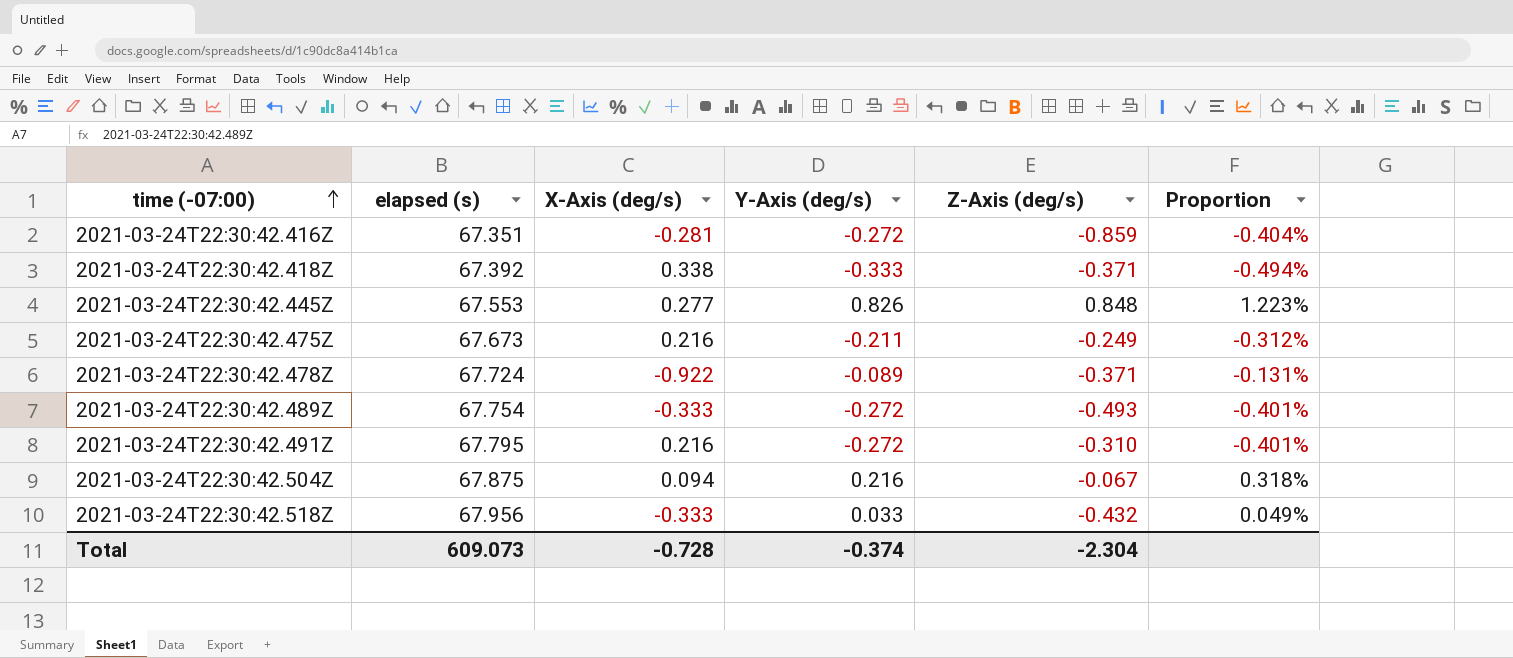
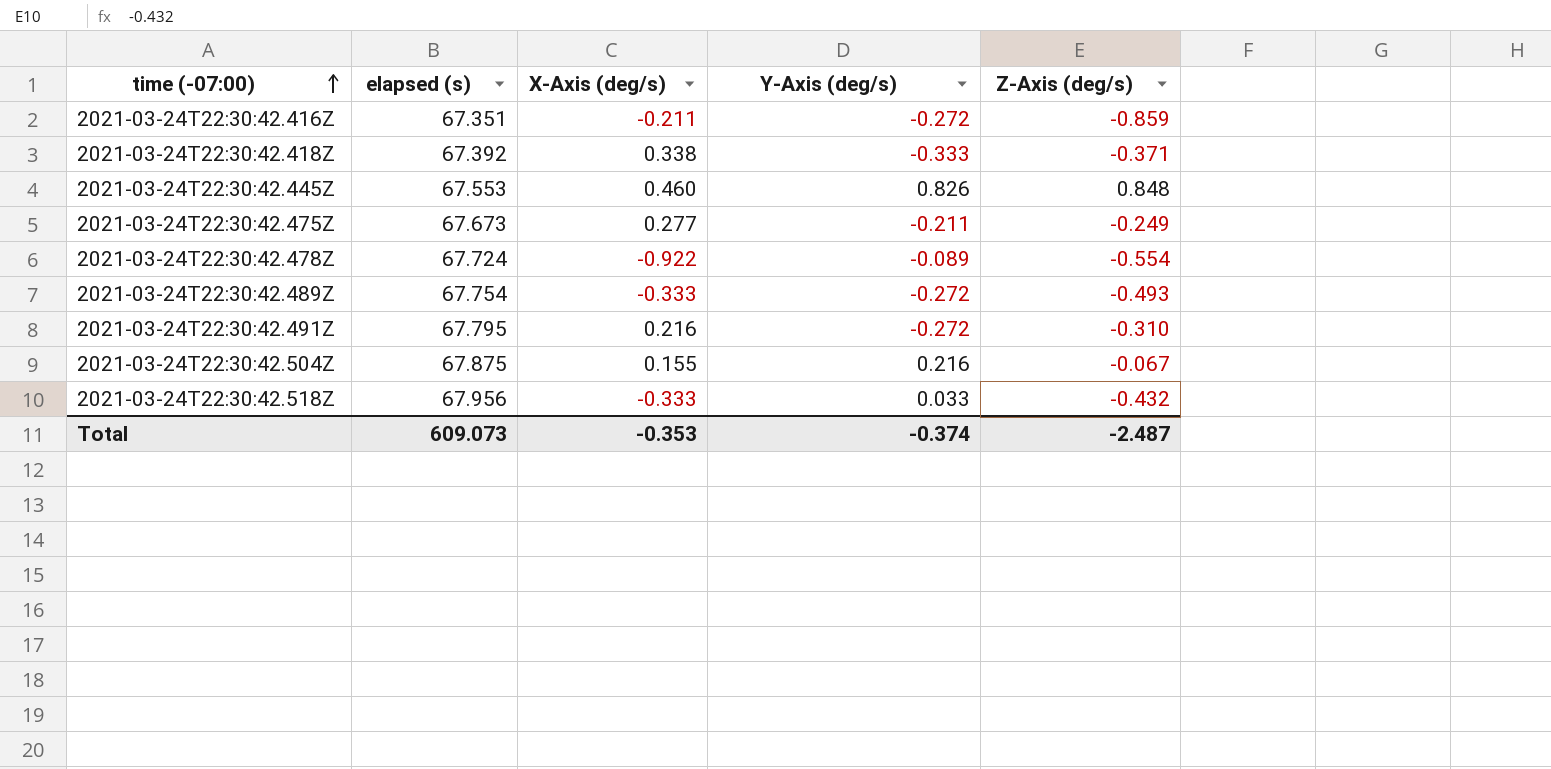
column Proportion | formula: [Y-Axis (deg/s)] / [elapsed (s)] -> none
2021-03-24T22:30:42.416Z | X-Axis (deg/s): -0.281 -> -0.211
2021-03-24T22:30:42.445Z | X-Axis (deg/s): 0.277 -> 0.460
2021-03-24T22:30:42.475Z | X-Axis (deg/s): 0.216 -> 0.277
2021-03-24T22:30:42.478Z | Z-Axis (deg/s): -0.371 -> -0.554
2021-03-24T22:30:42.504Z | X-Axis (deg/s): 0.094 -> 0.155
Total | X-Axis (deg/s): -0.728 -> -0.353
Total | Z-Axis (deg/s): -2.304 -> -2.487

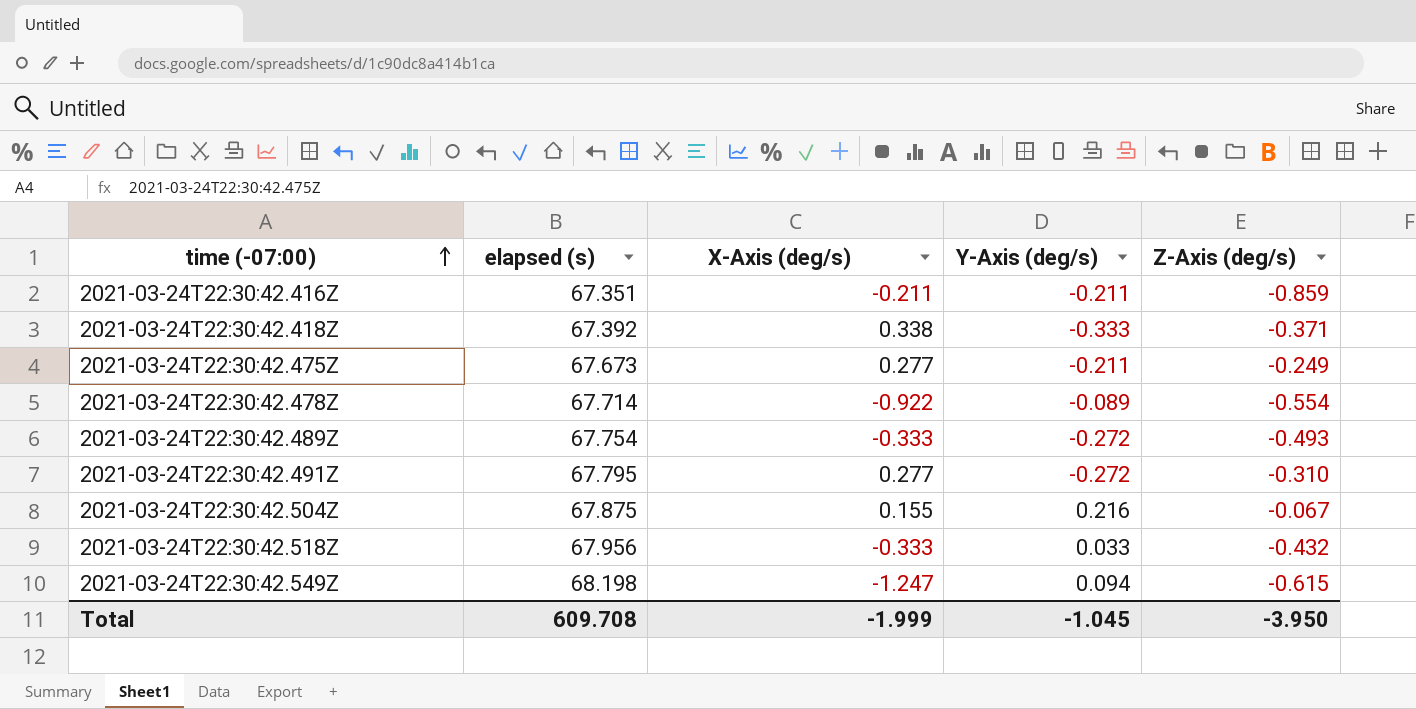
row 2021-03-24T22:30:42.445Z: 67.553 | 0.460 | 0.826 | 0.848 -> none
2021-03-24T22:30:42.416Z | Y-Axis (deg/s): -0.272 -> -0.211
2021-03-24T22:30:42.478Z | elapsed (s): 67.724 -> 67.714
2021-03-24T22:30:42.491Z | X-Axis (deg/s): 0.216 -> 0.277
row 2021-03-24T22:30:42.549Z: none -> 68.198 | -1.247 | 0.094 | -0.615
Total | elapsed (s): 609.073 -> 609.708
Total | X-Axis (deg/s): -0.353 -> -1.999
Total | Y-Axis (deg/s): -0.374 -> -1.045
Total | Z-Axis (deg/s): -2.487 -> -3.950

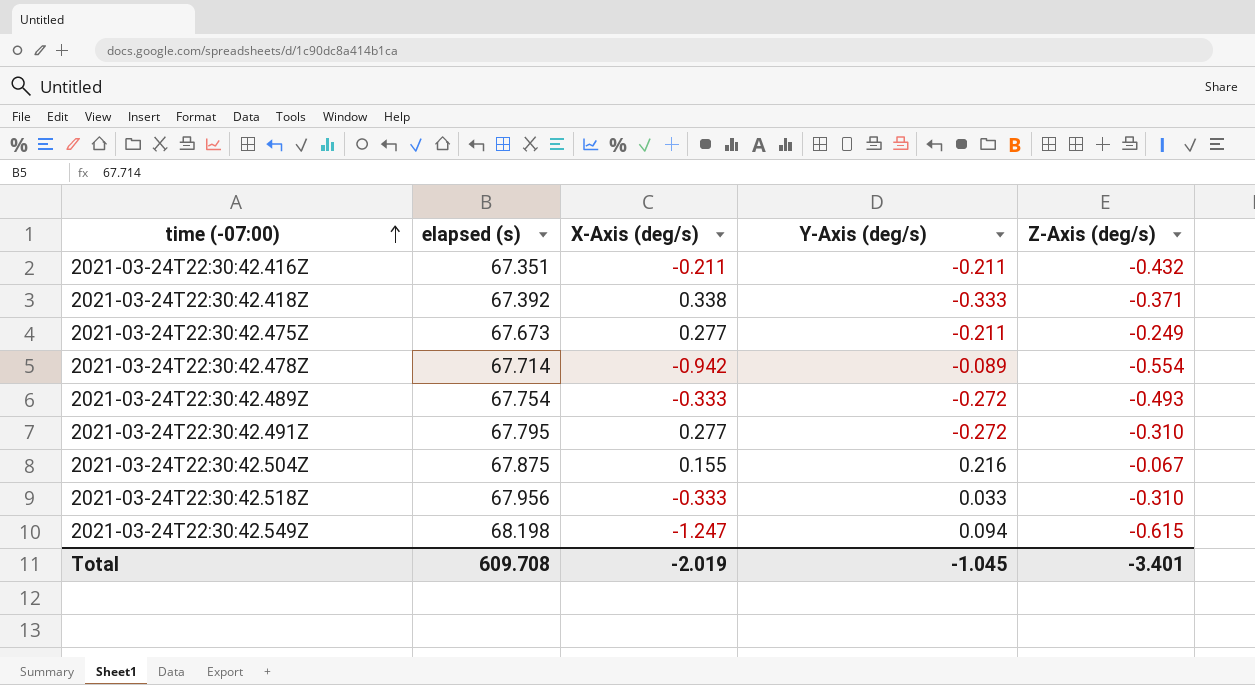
2021-03-24T22:30:42.416Z | Z-Axis (deg/s): -0.859 -> -0.432
2021-03-24T22:30:42.478Z | X-Axis (deg/s): -0.922 -> -0.942
2021-03-24T22:30:42.518Z | Z-Axis (deg/s): -0.432 -> -0.310
Total | X-Axis (deg/s): -1.999 -> -2.019
Total | Z-Axis (deg/s): -3.950 -> -3.401

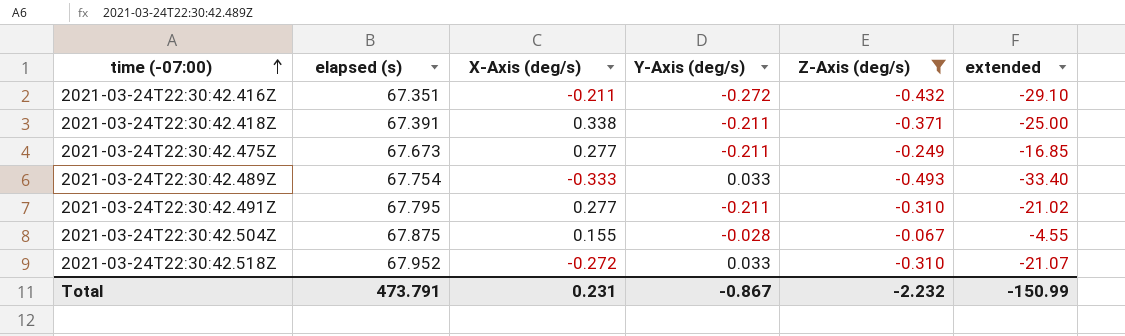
filter: none -> Z-Axis (deg/s) >= -0.493
column extended | formula: none -> [elapsed (s)] * [Z-Axis (deg/s)]
2021-03-24T22:30:42.416Z | Y-Axis (deg/s): -0.211 -> -0.272
2021-03-24T22:30:42.418Z | elapsed (s): 67.392 -> 67.391
2021-03-24T22:30:42.418Z | Y-Axis (deg/s): -0.333 -> -0.211
2021-03-24T22:30:42.489Z | Y-Axis (deg/s): -0.272 -> 0.033
2021-03-24T22:30:42.491Z | Y-Axis (deg/s): -0.272 -> -0.211
2021-03-24T22:30:42.504Z | Y-Axis (deg/s): 0.216 -> -0.028
2021-03-24T22:30:42.518Z | elapsed (s): 67.956 -> 67.952
2021-03-24T22:30:42.518Z | X-Axis (deg/s): -0.333 -> -0.272
Total | elapsed (s): 609.708 -> 473.791
Total | X-Axis (deg/s): -2.019 -> 0.231
Total | Y-Axis (deg/s): -1.045 -> -0.867
Total | Z-Axis (deg/s): -3.401 -> -2.232

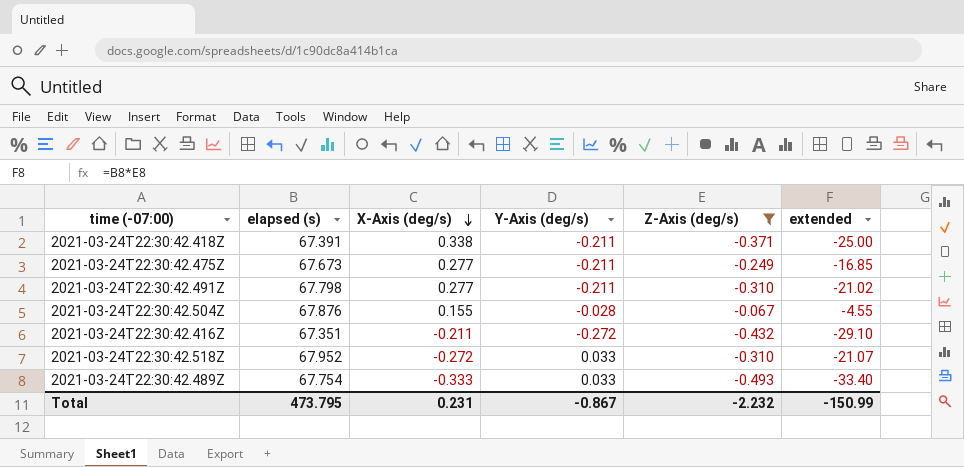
row order: time (-07:00) ascending -> X-Axis (deg/s) descending
2021-03-24T22:30:42.491Z | elapsed (s): 67.795 -> 67.798
2021-03-24T22:30:42.504Z | elapsed (s): 67.875 -> 67.876
Total | elapsed (s): 473.791 -> 473.795

